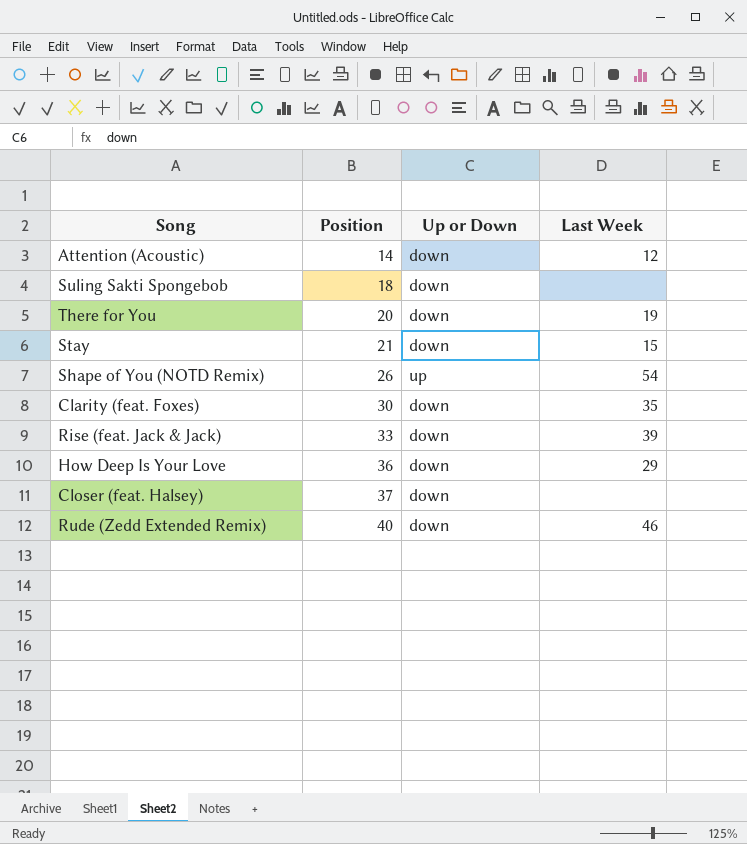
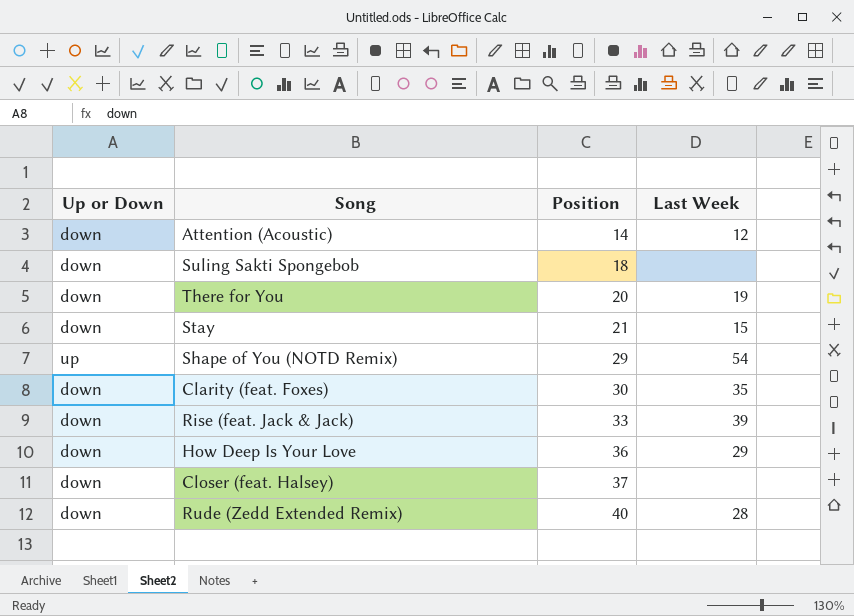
column Up or Down | position: 3 -> 1
Shape of You (NOTD Remix) | Position: 26 -> 29
Rude (Zedd Extended Remix) | Last Week: 46 -> 28

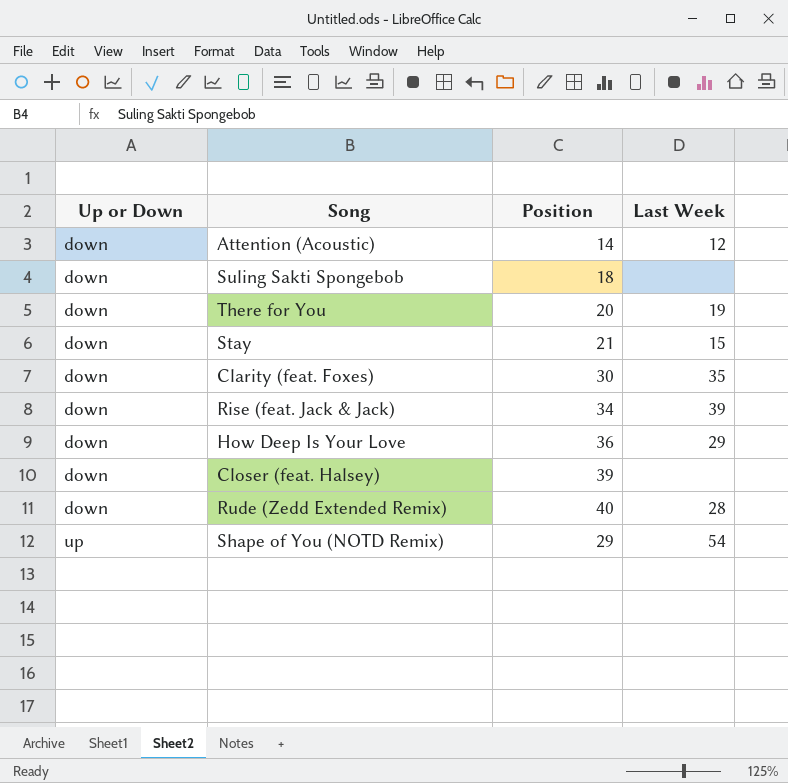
row order: Position ascending -> Up or Down ascending
Rise (feat. Jack & Jack) | Position: 33 -> 34
Closer (feat. Halsey) | Position: 37 -> 39

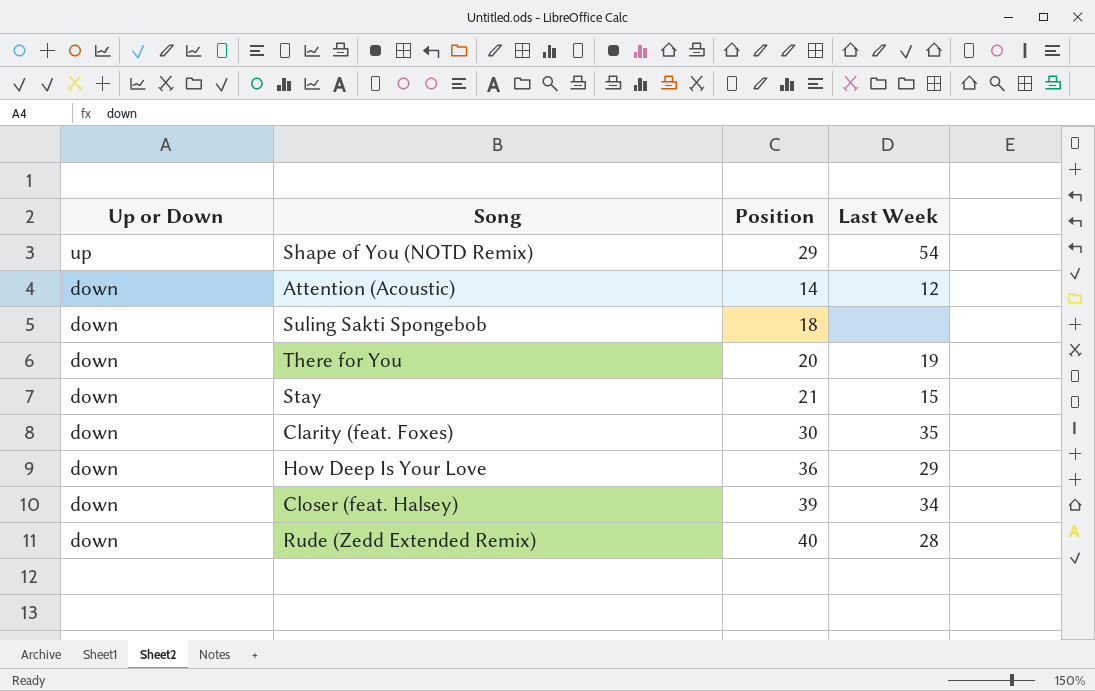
row order: Up or Down ascending -> Up or Down descending
row Rise (feat. Jack & Jack): down | 34 | 39 -> none
Closer (feat. Halsey) | Last Week: none -> 34

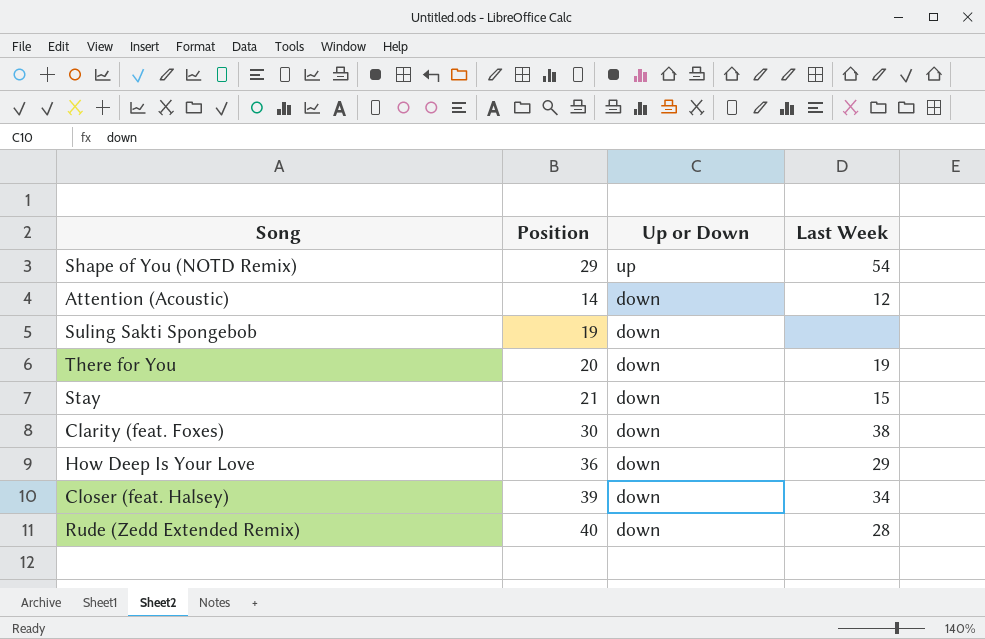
column Up or Down | position: 1 -> 3
Suling Sakti Spongebob | Position: 18 -> 19
Clarity (feat. Foxes) | Last Week: 35 -> 38

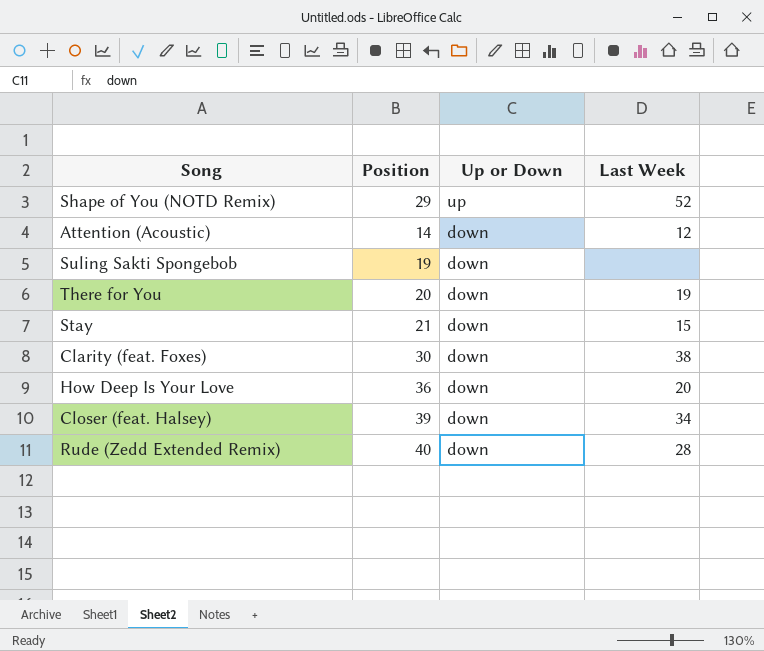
Shape of You (NOTD Remix) | Last Week: 54 -> 52
How Deep Is Your Love | Last Week: 29 -> 20

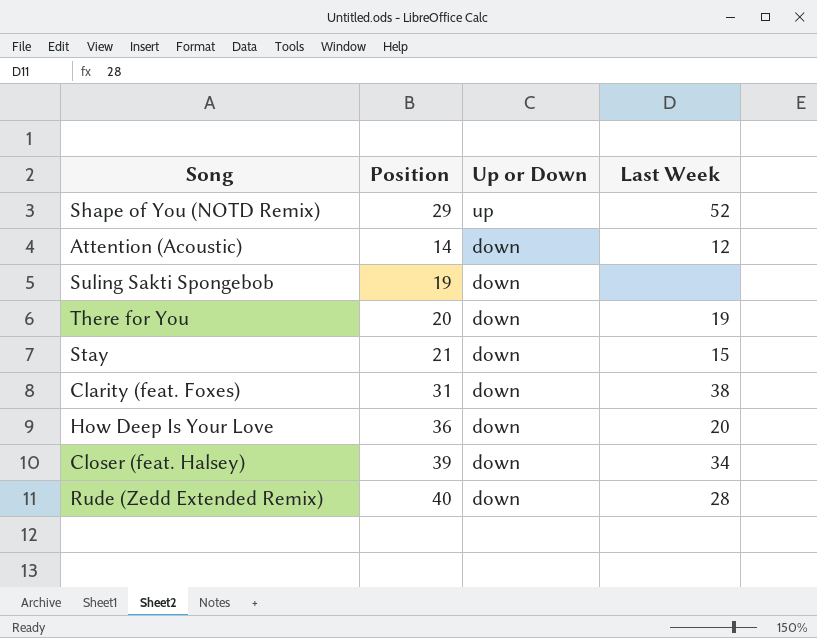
Clarity (feat. Foxes) | Position: 30 -> 31

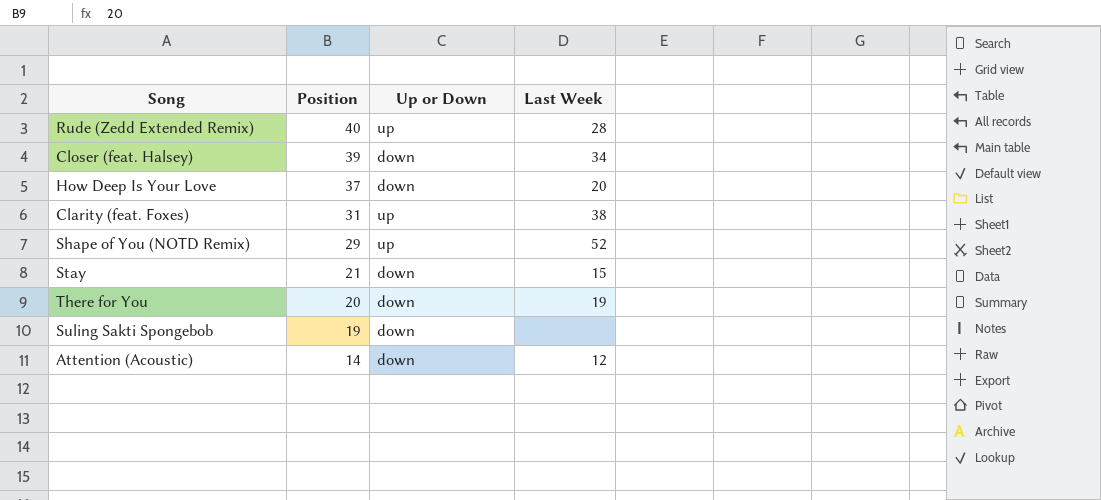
row order: Up or Down descending -> Position descending
Rude (Zedd Extended Remix) | Up or Down: down -> up
How Deep Is Your Love | Position: 36 -> 37
Clarity (feat. Foxes) | Up or Down: down -> up

